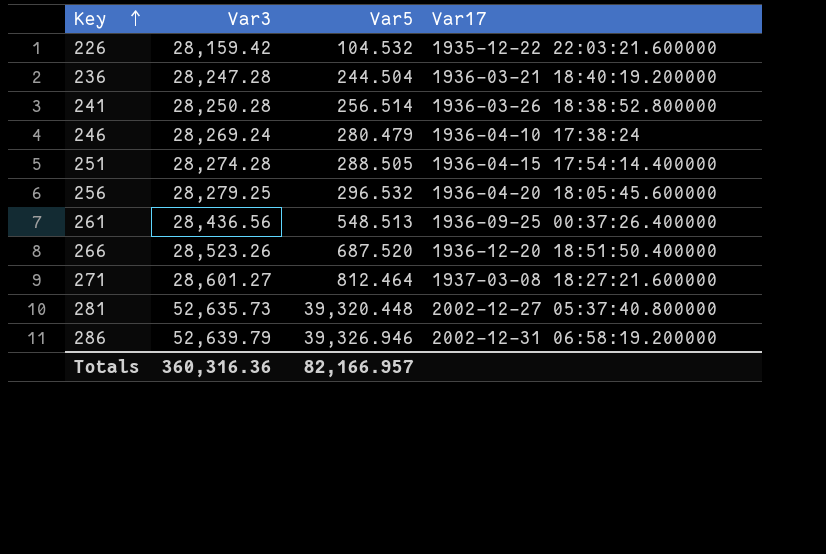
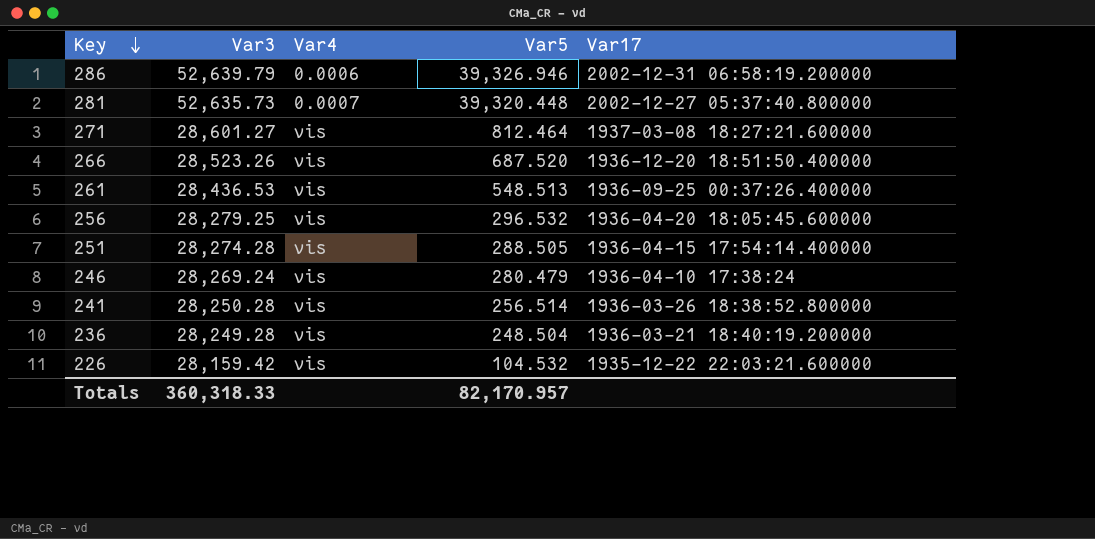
row order: Key ascending -> Key descending
column Var4 | position: none -> 3
261 | Var3: 28,436.56 -> 28,436.53
236 | Var3: 28,247.28 -> 28,249.28
236 | Var5: 244.504 -> 248.504
Totals | Var3: 360,316.36 -> 360,318.33
Totals | Var5: 82,166.957 -> 82,170.957

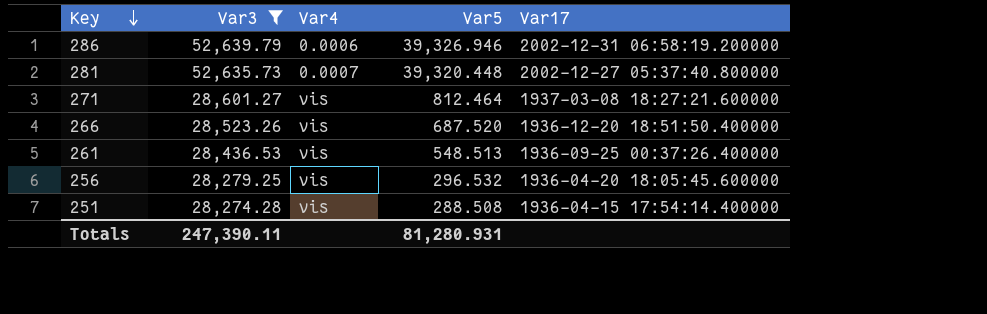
filter: none -> Var3 >= 28,274.28
251 | Var5: 288.505 -> 288.508
Totals | Var3: 360,318.33 -> 247,390.11
Totals | Var5: 82,170.957 -> 81,280.931

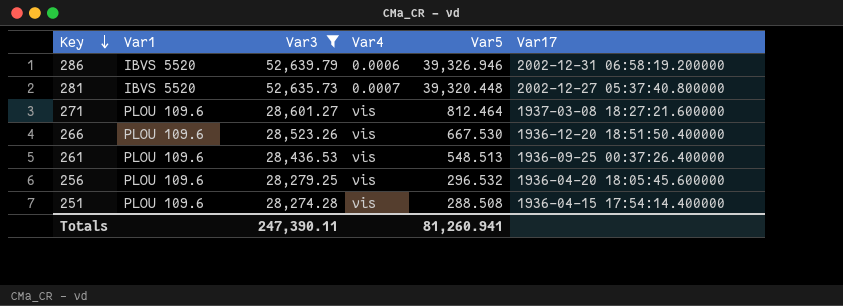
column Var1 | position: none -> 2
266 | Var5: 687.520 -> 667.530
Totals | Var5: 81,280.931 -> 81,260.941

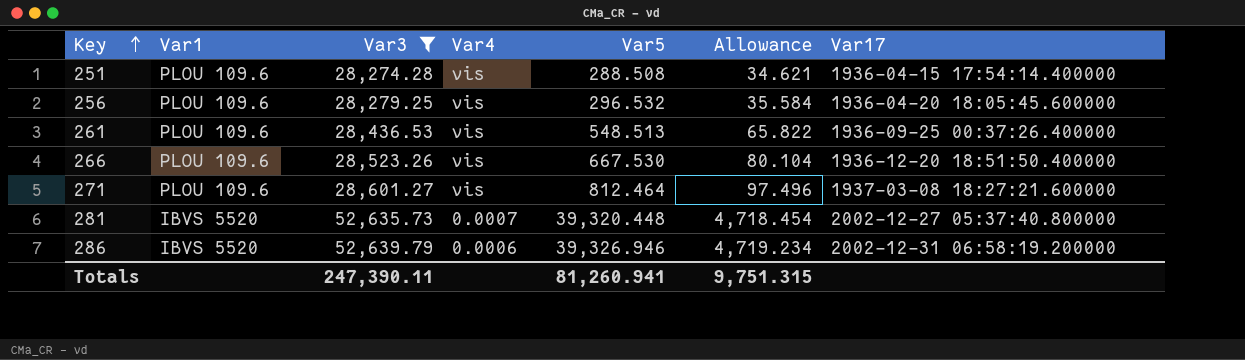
row order: Key descending -> Key ascending
column Allowance | formula: none -> [Var5] * 0.12

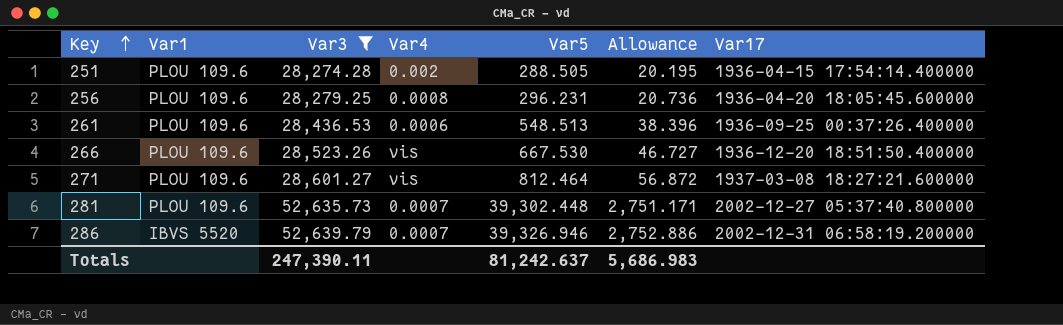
column Allowance | formula: [Var5] * 0.12 -> [Var5] * 0.07
251 | Var4: vis -> 0.002
251 | Var5: 288.508 -> 288.505
256 | Var4: vis -> 0.0008
256 | Var5: 296.532 -> 296.231
261 | Var4: vis -> 0.0006
281 | Var1: IBVS 5520 -> PLOU 109.6
281 | Var5: 39,320.448 -> 39,302.448
286 | Var4: 0.0006 -> 0.0007
Totals | Var5: 81,260.941 -> 81,242.637
Totals | Allowance: 9,751.315 -> 5,686.983

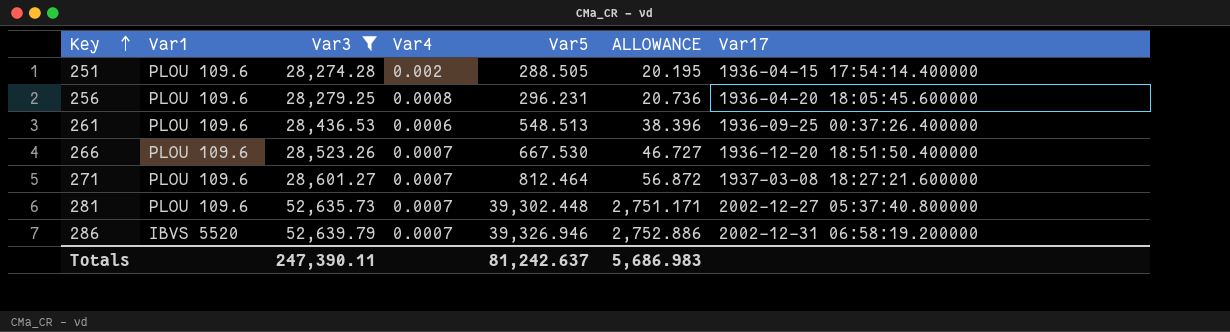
column name: Allowance -> ALLOWANCE
266 | Var4: vis -> 0.0007
271 | Var4: vis -> 0.0007

